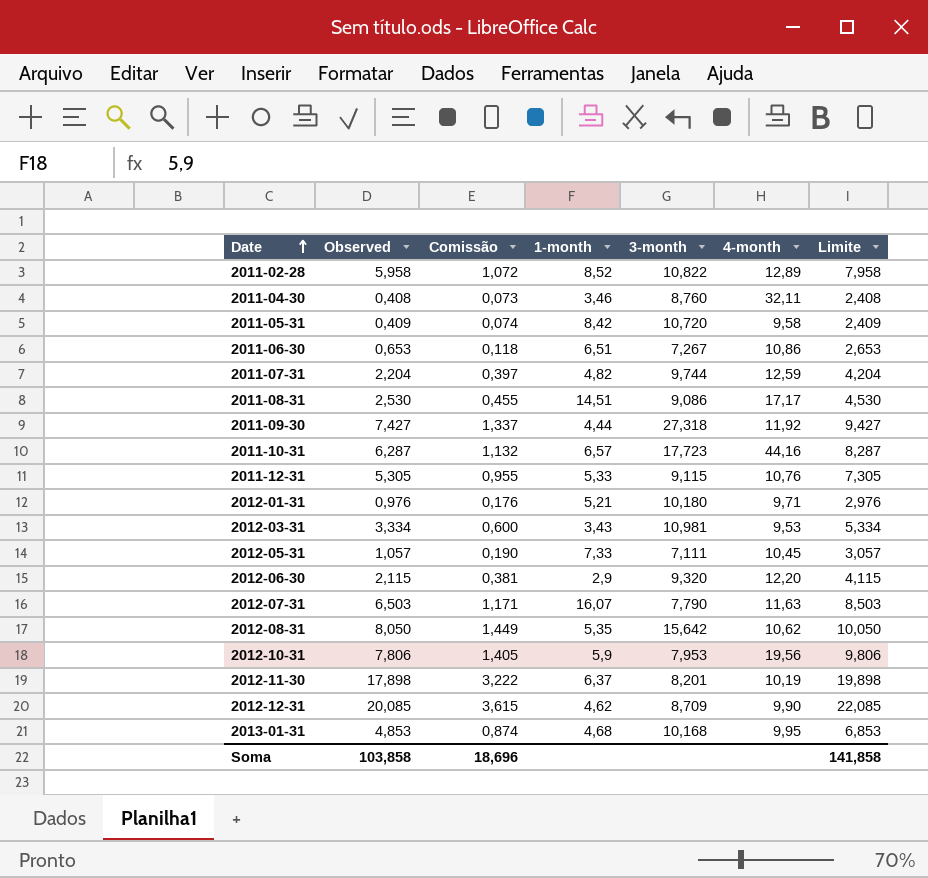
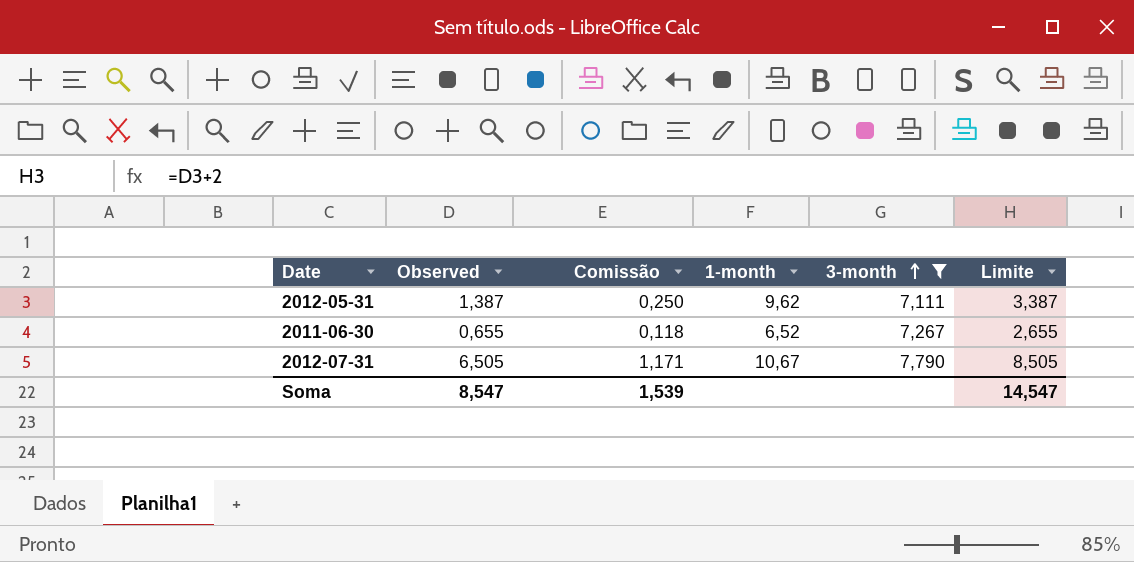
filter: none -> 3-month <= 7,790
row order: Date ascending -> 3-month ascending
column 4-month | position: 6 -> none
2012-05-31 | Observed: 1,057 -> 1,387
2012-05-31 | Comissão: 0,190 -> 0,250
2012-05-31 | 1-month: 7,33 -> 9,62
2012-05-31 | Limite: 3,057 -> 3,387
2011-06-30 | Observed: 0,653 -> 0,655
2011-06-30 | 1-month: 6,51 -> 6,52
2011-06-30 | Limite: 2,653 -> 2,655
2012-07-31 | Observed: 6,503 -> 6,505
2012-07-31 | 1-month: 16,07 -> 10,67
2012-07-31 | Limite: 8,503 -> 8,505
Soma | Observed: 103,858 -> 8,547
Soma | Comissão: 18,696 -> 1,539
Soma | Limite: 141,858 -> 14,547

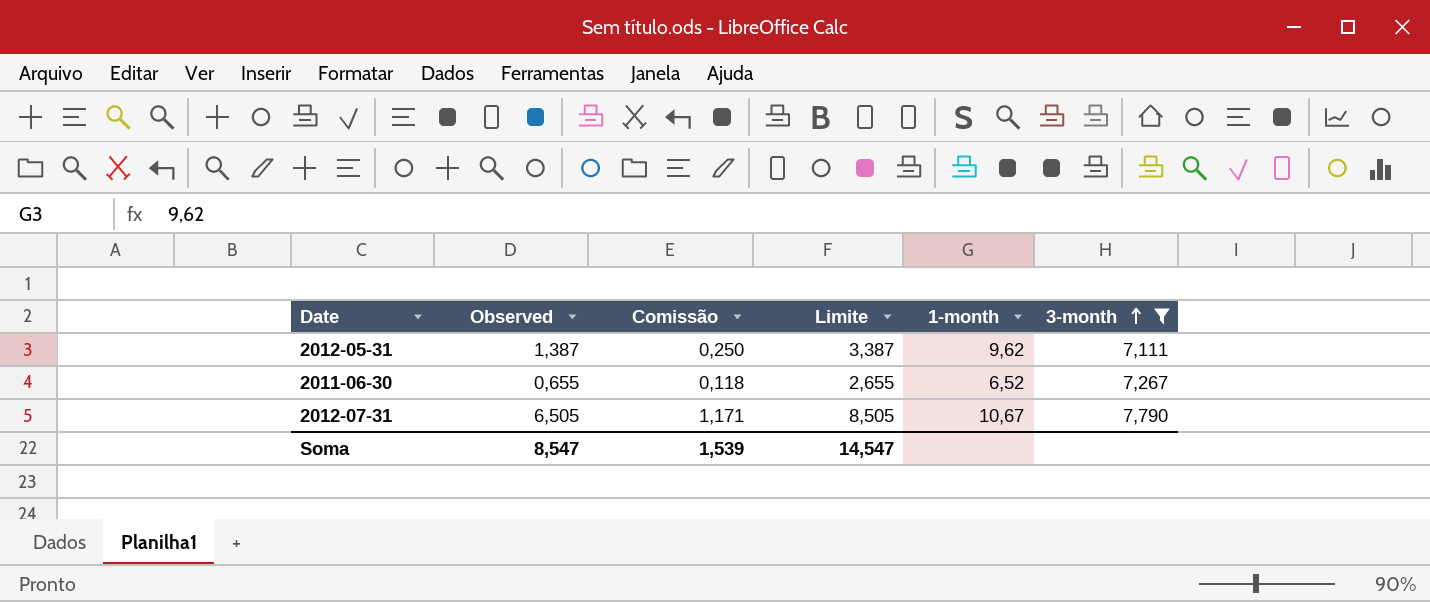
column Limite | position: 6 -> 4

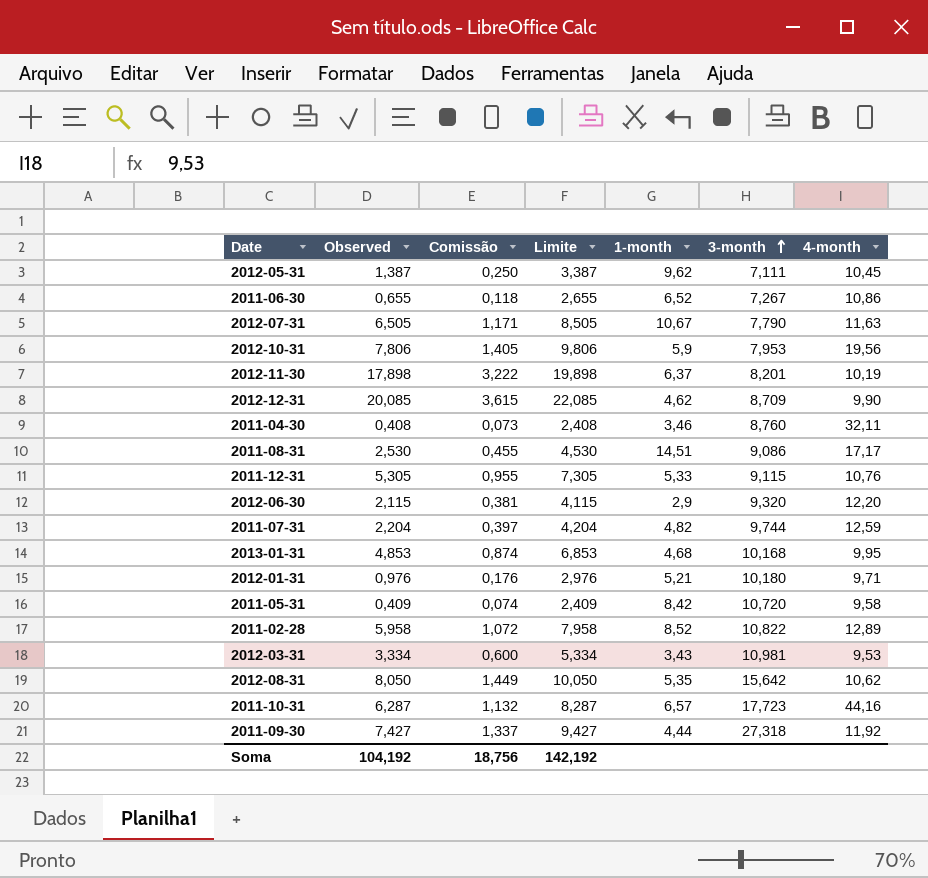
filter: 3-month <= 7,790 -> none
column 4-month | position: none -> 7
Soma | Observed: 8,547 -> 104,192
Soma | Comissão: 1,539 -> 18,756
Soma | Limite: 14,547 -> 142,192

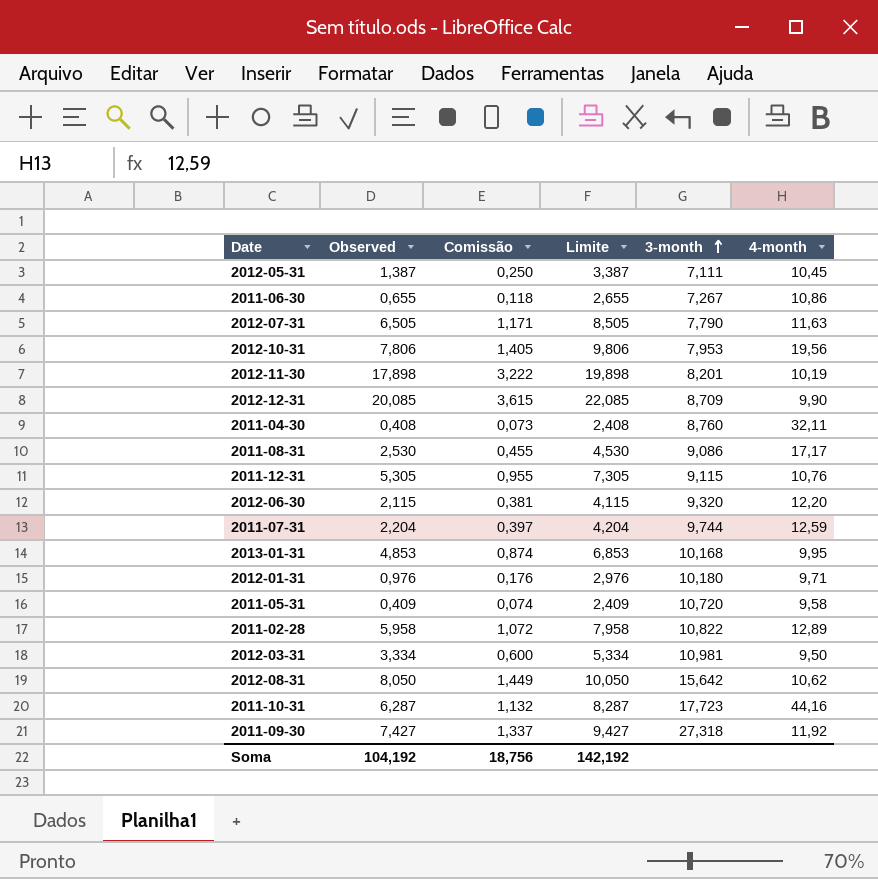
column 1-month | position: 5 -> none
2012-03-31 | 4-month: 9,53 -> 9,50

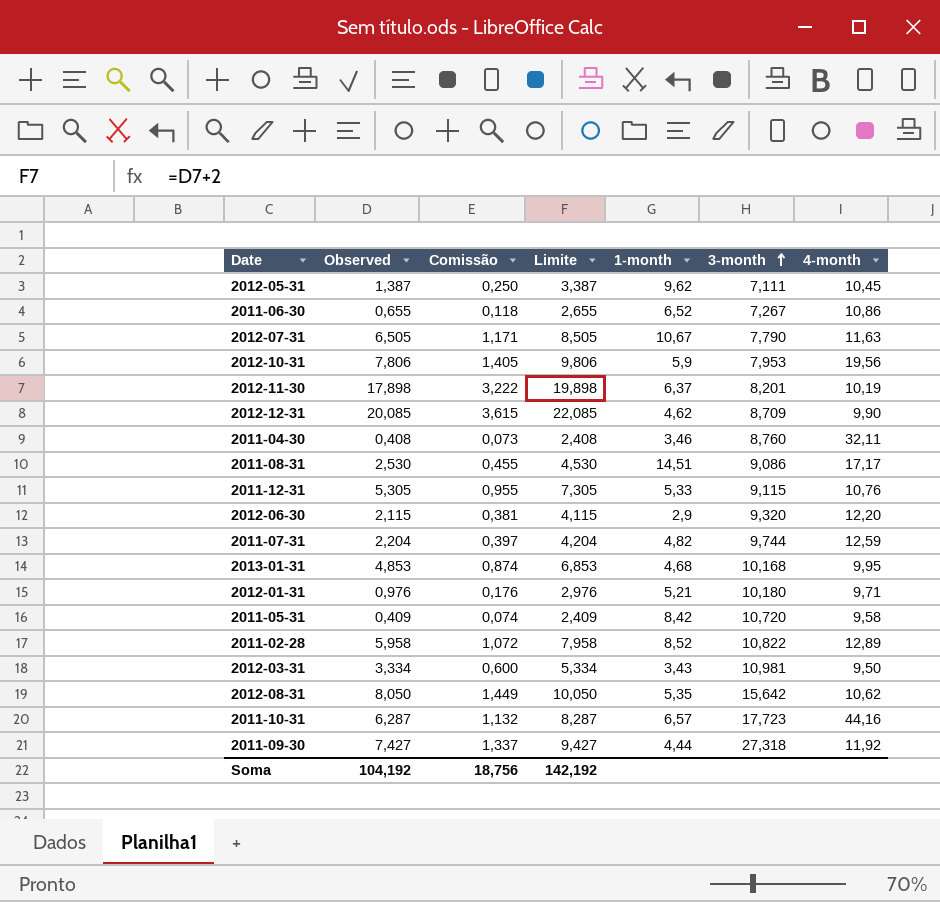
column 1-month | position: none -> 5

